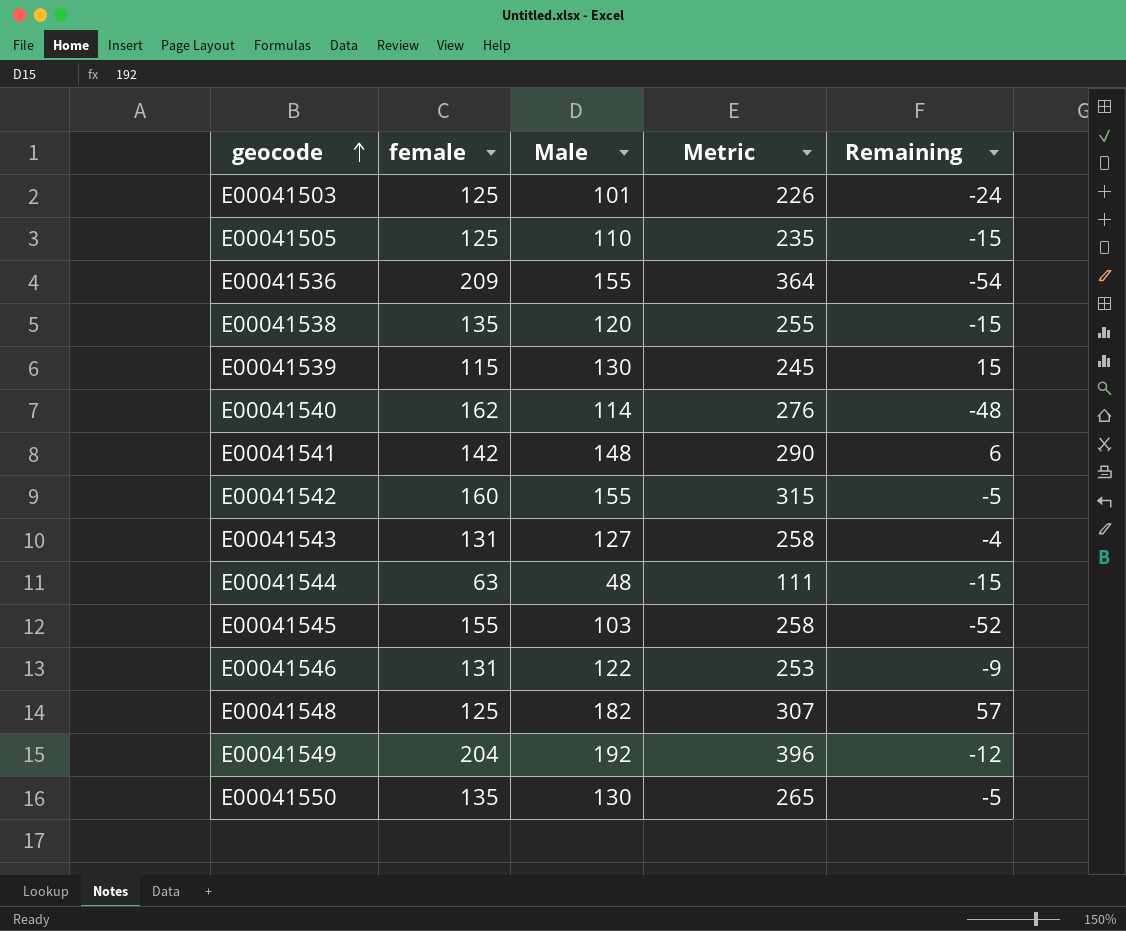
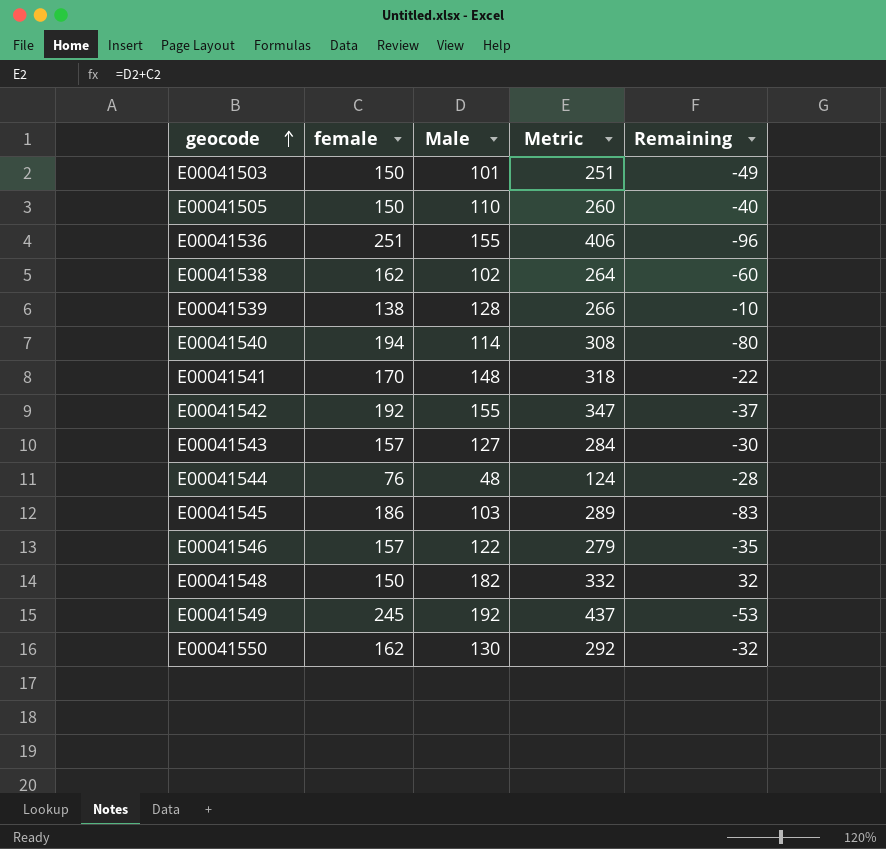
E00041503 | female: 125 -> 150
E00041503 | Metric: 226 -> 251
E00041503 | Remaining: -24 -> -49
E00041505 | female: 125 -> 150
E00041505 | Metric: 235 -> 260
E00041505 | Remaining: -15 -> -40
E00041536 | female: 209 -> 251
E00041536 | Metric: 364 -> 406
E00041536 | Remaining: -54 -> -96
E00041538 | female: 135 -> 162
E00041538 | Male: 120 -> 102
E00041538 | Metric: 255 -> 264
E00041538 | Remaining: -15 -> -60
E00041539 | female: 115 -> 138
E00041539 | Male: 130 -> 128
E00041539 | Metric: 245 -> 266
E00041539 | Remaining: 15 -> -10
E00041540 | female: 162 -> 194
E00041540 | Metric: 276 -> 308
E00041540 | Remaining: -48 -> -80
E00041541 | female: 142 -> 170
E00041541 | Metric: 290 -> 318
E00041541 | Remaining: 6 -> -22
E00041542 | female: 160 -> 192
E00041542 | Metric: 315 -> 347
E00041542 | Remaining: -5 -> -37
E00041543 | female: 131 -> 157
E00041543 | Metric: 258 -> 284
E00041543 | Remaining: -4 -> -30
E00041544 | female: 63 -> 76
E00041544 | Metric: 111 -> 124
E00041544 | Remaining: -15 -> -28
E00041545 | female: 155 -> 186
E00041545 | Metric: 258 -> 289
E00041545 | Remaining: -52 -> -83
E00041546 | female: 131 -> 157
E00041546 | Metric: 253 -> 279
E00041546 | Remaining: -9 -> -35
E00041548 | female: 125 -> 150
E00041548 | Metric: 307 -> 332
E00041548 | Remaining: 57 -> 32
E00041549 | female: 204 -> 245
E00041549 | Metric: 396 -> 437
E00041549 | Remaining: -12 -> -53
E00041550 | female: 135 -> 162
E00041550 | Metric: 265 -> 292
E00041550 | Remaining: -5 -> -32

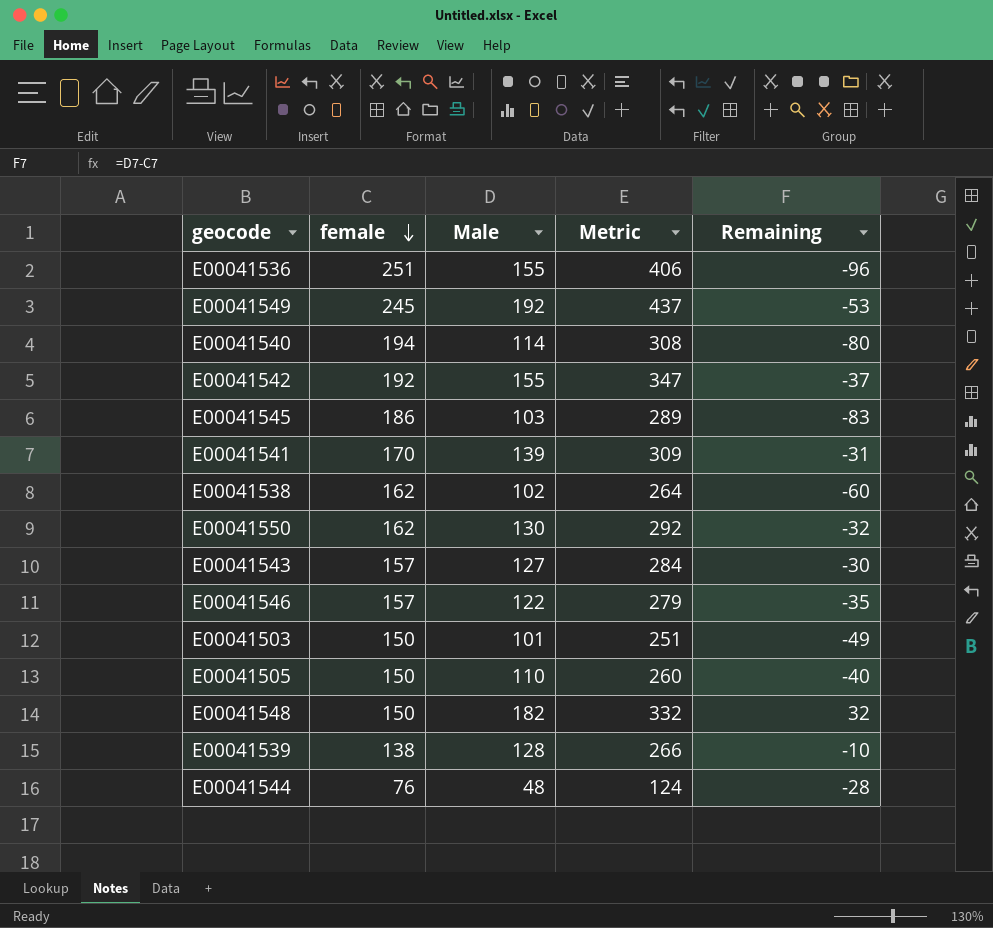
row order: geocode ascending -> female descending
E00041541 | Male: 148 -> 139
E00041541 | Metric: 318 -> 309
E00041541 | Remaining: -22 -> -31

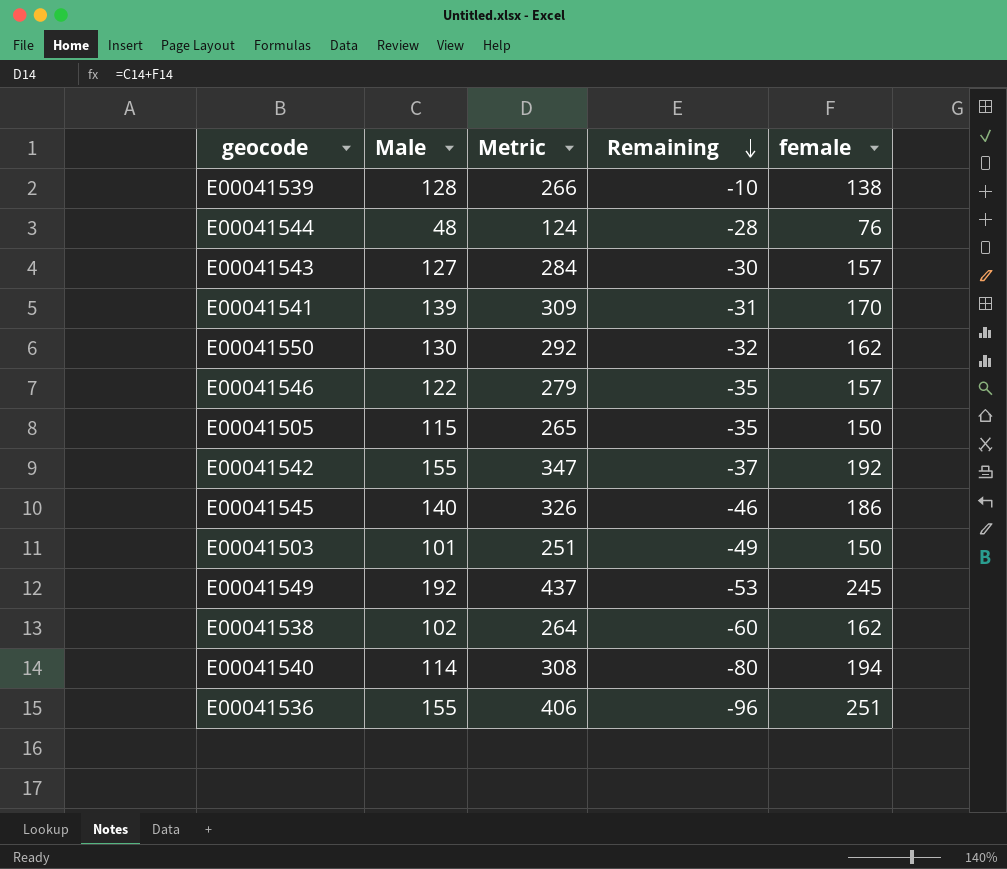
row order: female descending -> Remaining descending
column female | position: 2 -> 5
row E00041548: 150 | 182 | 332 | 32 -> none
E00041505 | Male: 110 -> 115
E00041505 | Metric: 260 -> 265
E00041505 | Remaining: -40 -> -35
E00041545 | Male: 103 -> 140
E00041545 | Metric: 289 -> 326
E00041545 | Remaining: -83 -> -46

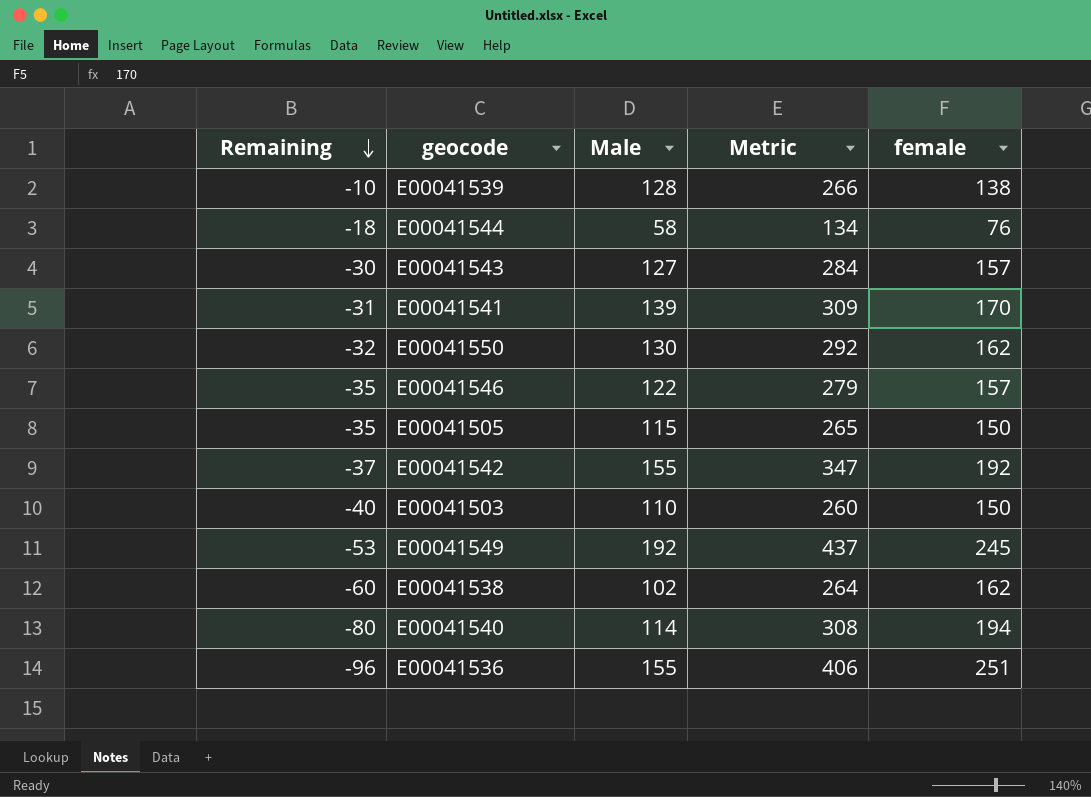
column Remaining | position: 4 -> 1
row E00041545: 140 | 326 | -46 | 186 -> none
E00041544 | Remaining: -28 -> -18
E00041544 | Male: 48 -> 58
E00041544 | Metric: 124 -> 134
E00041503 | Remaining: -49 -> -40
E00041503 | Male: 101 -> 110
E00041503 | Metric: 251 -> 260

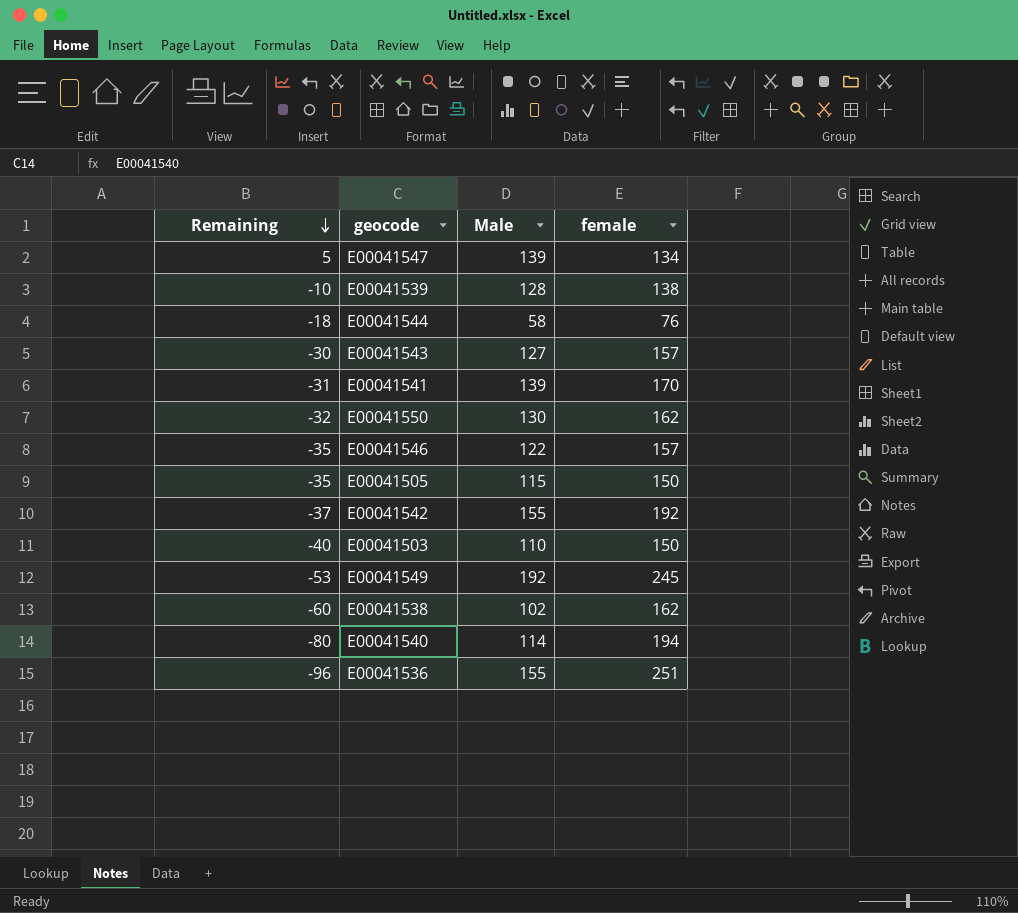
column Metric | formula: [Male] + [female] -> none
row E00041547: none -> 5 | 139 | 134

